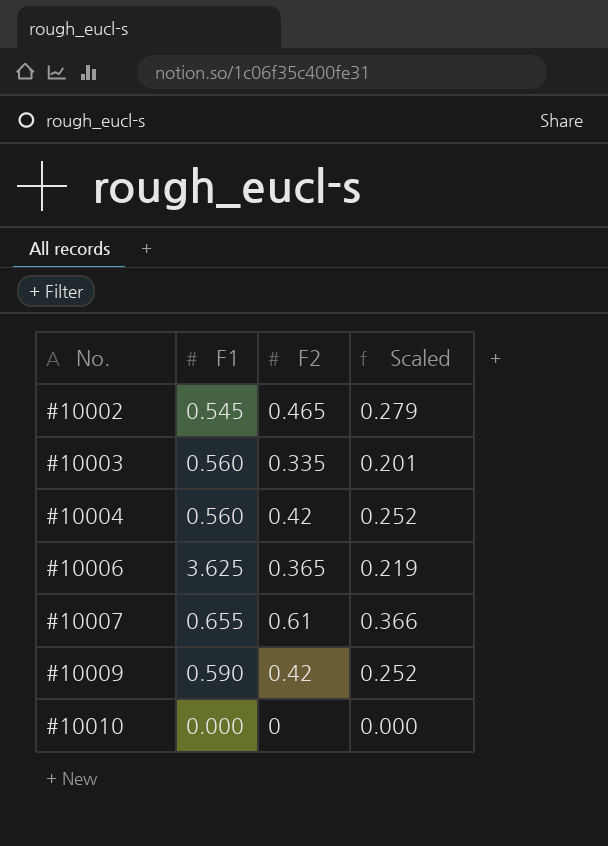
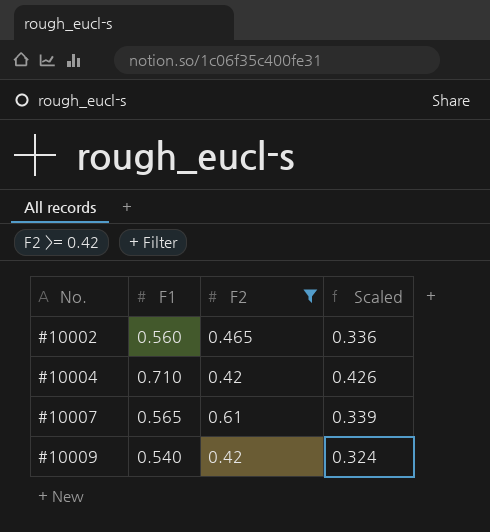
filter: none -> F2 >= 0.42
column Scaled | formula: [F2] * 0.6 -> [F1] * 0.6
#10002 | F1: 0.545 -> 0.560
#10004 | F1: 0.560 -> 0.710
#10007 | F1: 0.655 -> 0.565
#10009 | F1: 0.590 -> 0.540

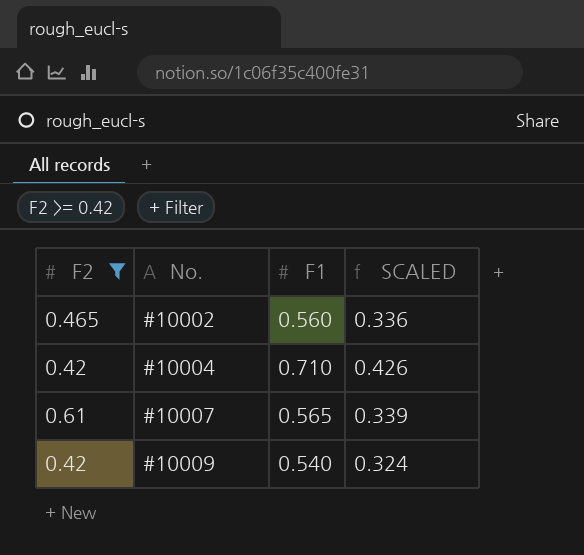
column F2 | position: 3 -> 1
column name: Scaled -> SCALED

